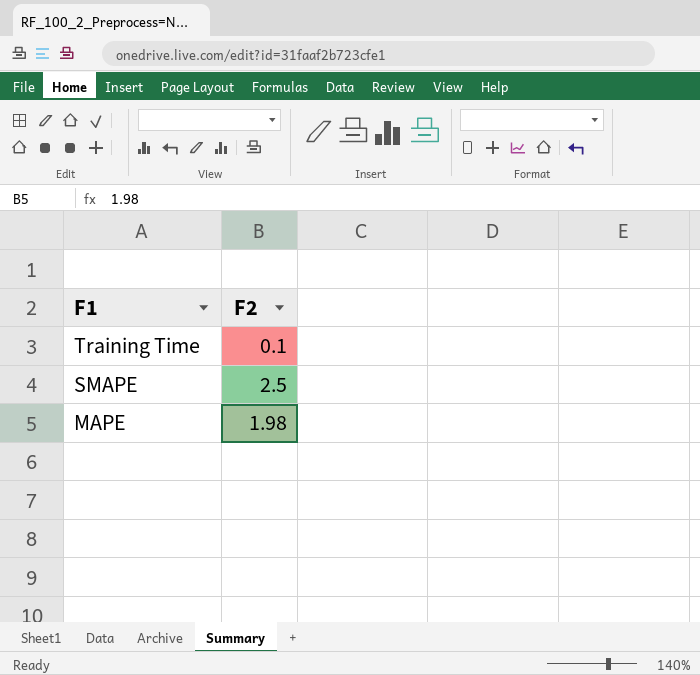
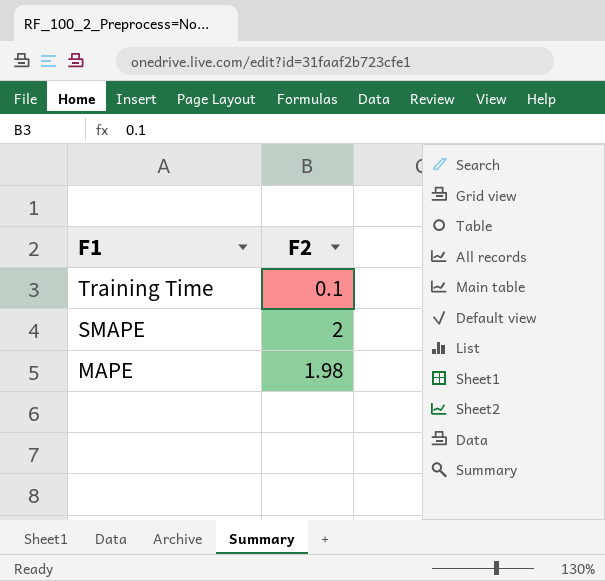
SMAPE | F2: 2.5 -> 2

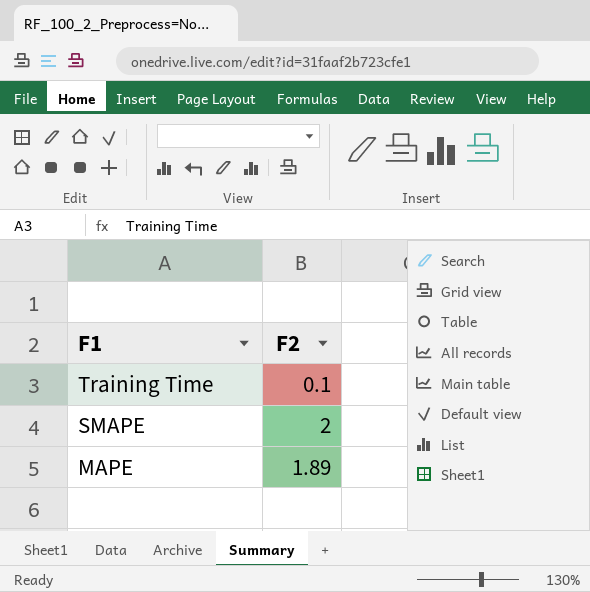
MAPE | F2: 1.98 -> 1.89

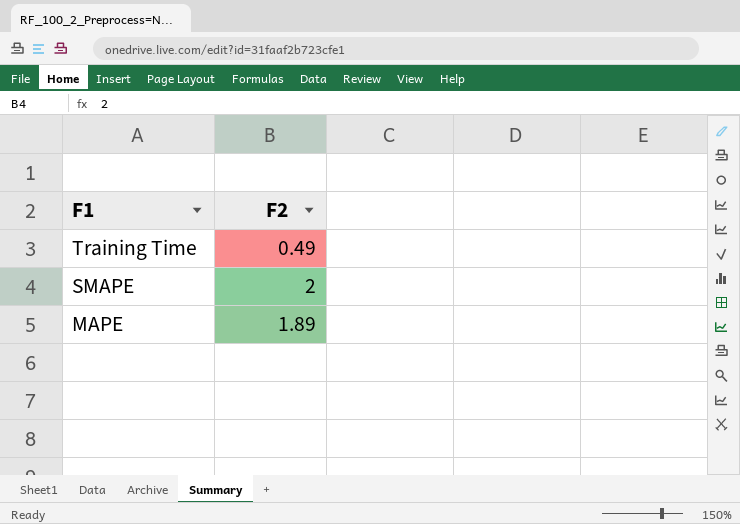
Training Time | F2: 0.1 -> 0.49

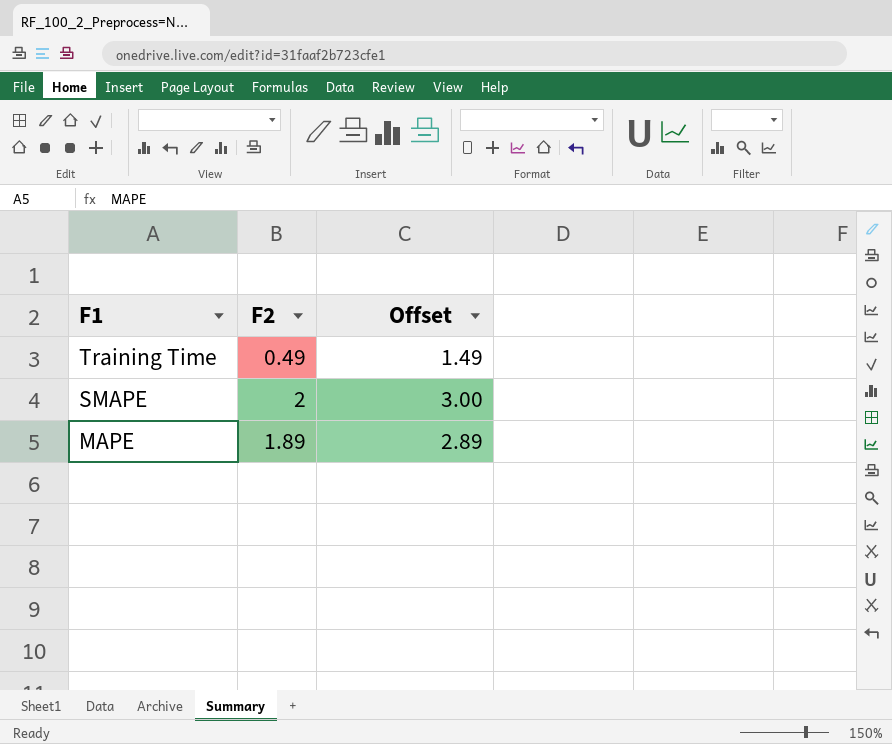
column Offset | formula: none -> [F2] + 1

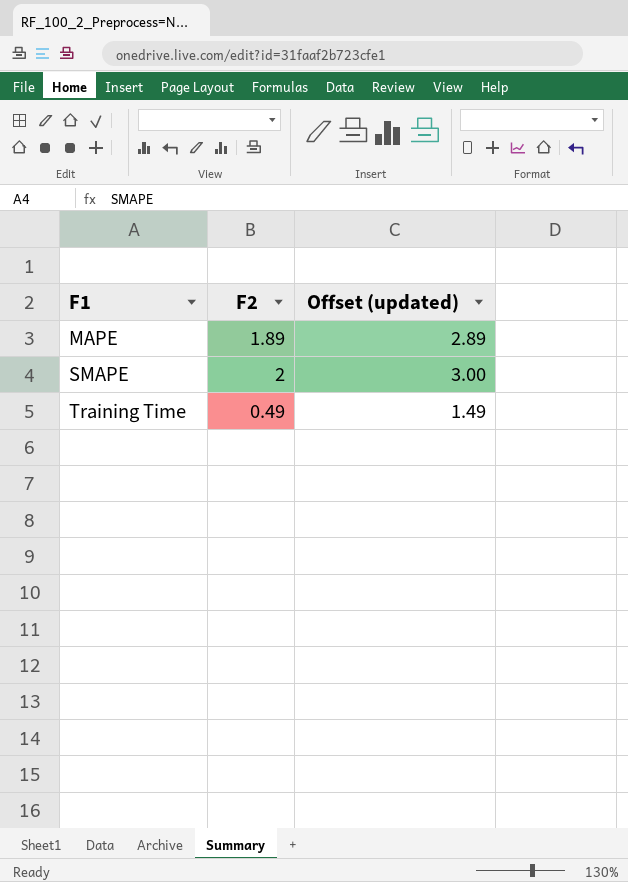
row order: F1 descending -> F1 ascending
column name: Offset -> Offset (updated)

